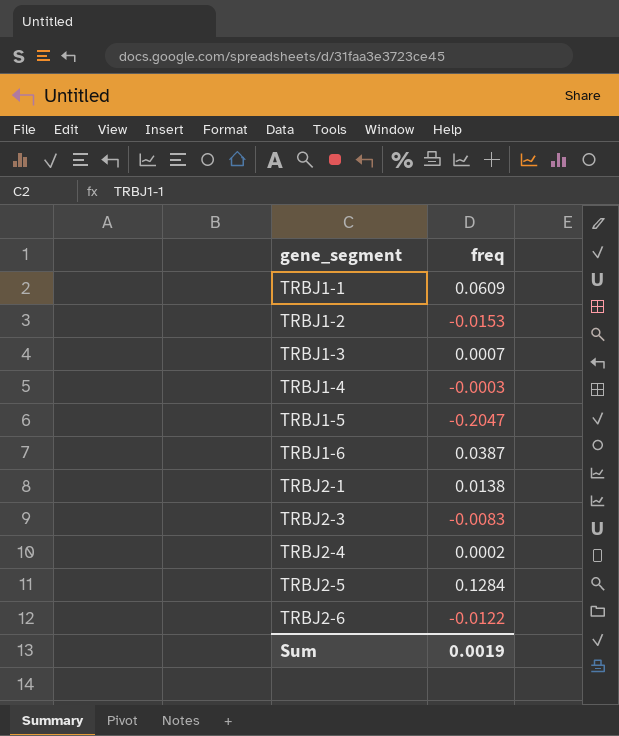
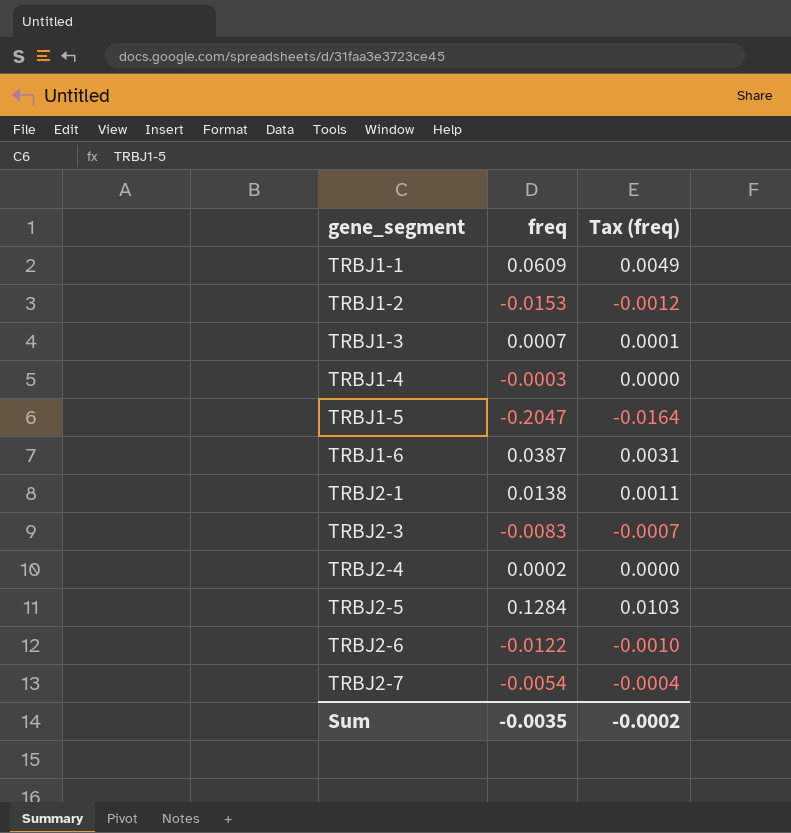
column Tax (freq) | formula: none -> [freq] * 0.08
row TRBJ2-7: none -> -0.0054 | -0.0004
Sum | freq: 0.0019 -> -0.0035

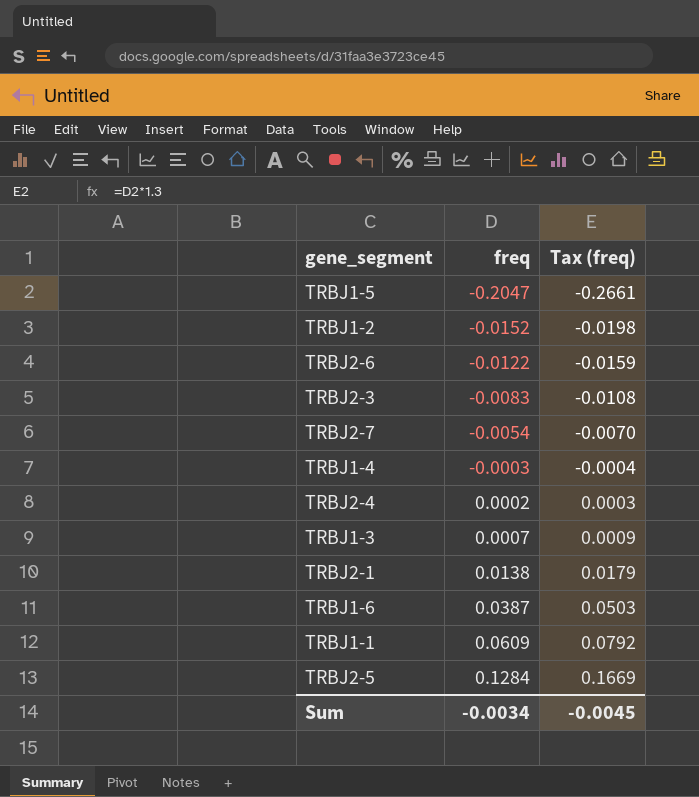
row order: gene_segment ascending -> freq ascending
column Tax (freq) | formula: [freq] * 0.08 -> [freq] * 1.3
TRBJ1-2 | freq: -0.0153 -> -0.0152
Sum | freq: -0.0035 -> -0.0034
Sum | Tax (freq): -0.0002 -> -0.0045

